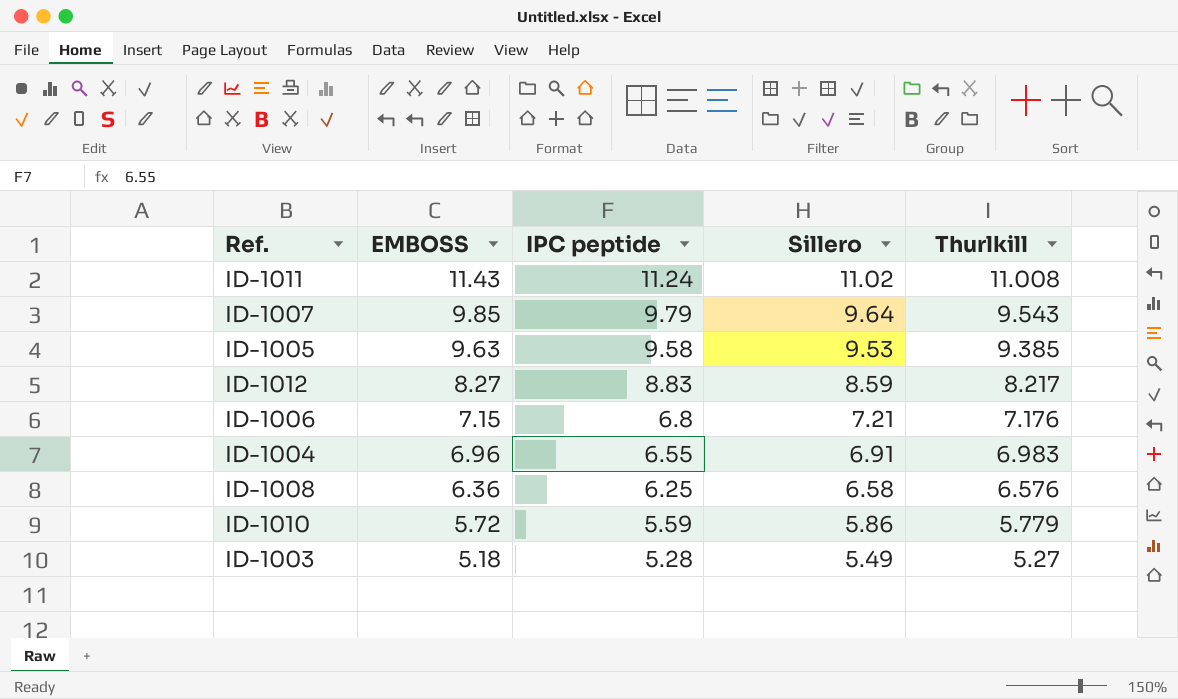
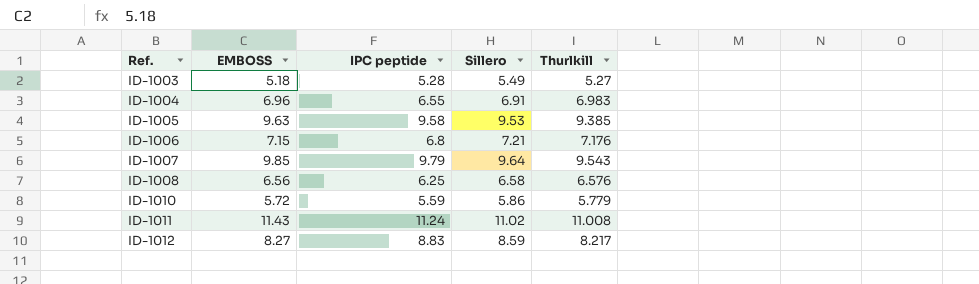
row order: EMBOSS descending -> Ref. ascending
ID-1008 | EMBOSS: 6.36 -> 6.56

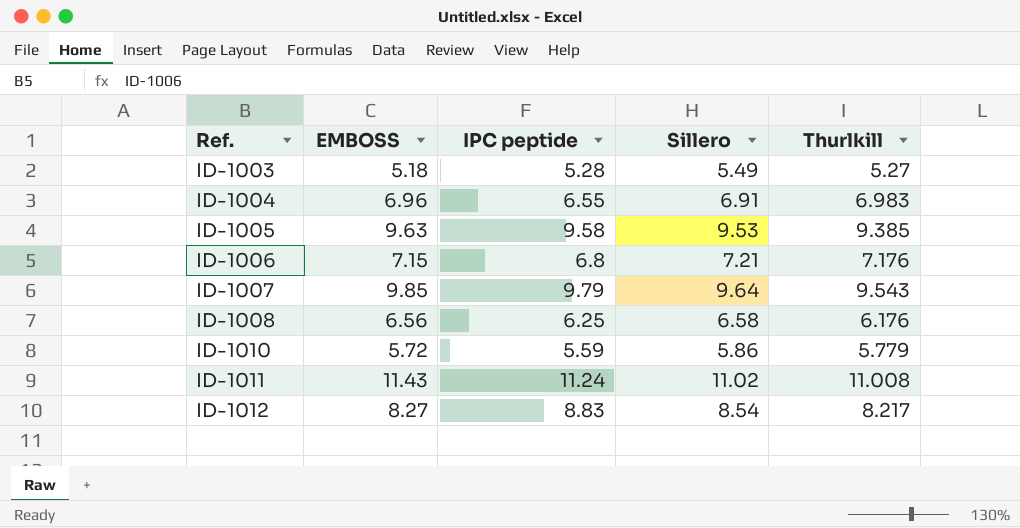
ID-1008 | Thurlkill: 6.576 -> 6.176
ID-1012 | Sillero: 8.59 -> 8.54

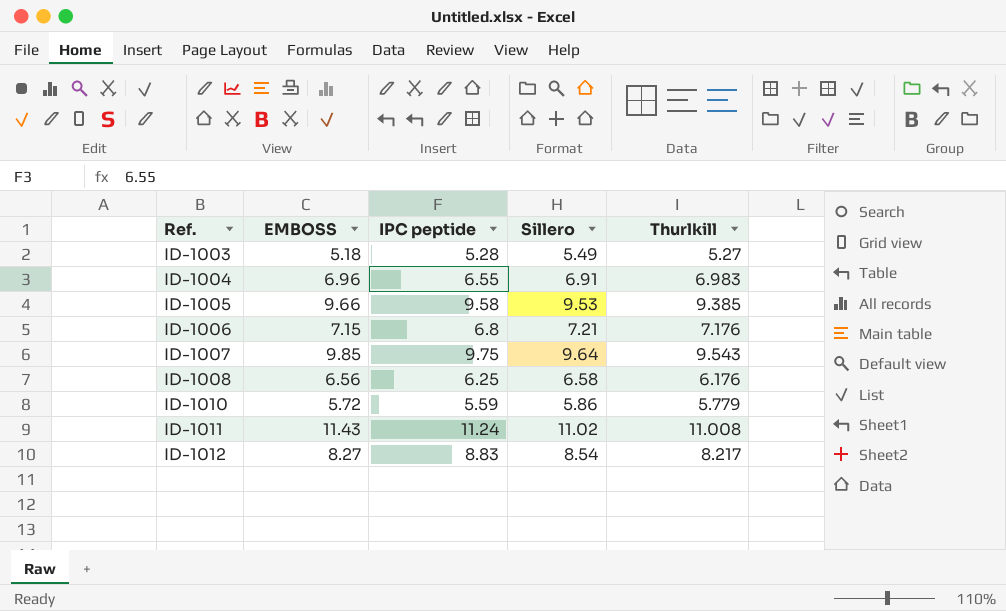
ID-1005 | EMBOSS: 9.63 -> 9.66
ID-1007 | IPC peptide: 9.79 -> 9.75

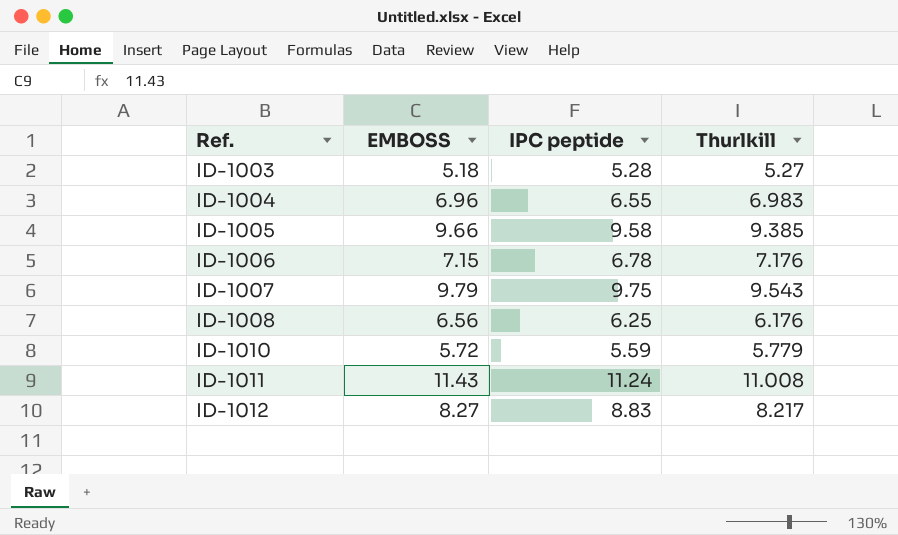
column Sillero | position: 4 -> none
ID-1006 | IPC peptide: 6.8 -> 6.78
ID-1007 | EMBOSS: 9.85 -> 9.79

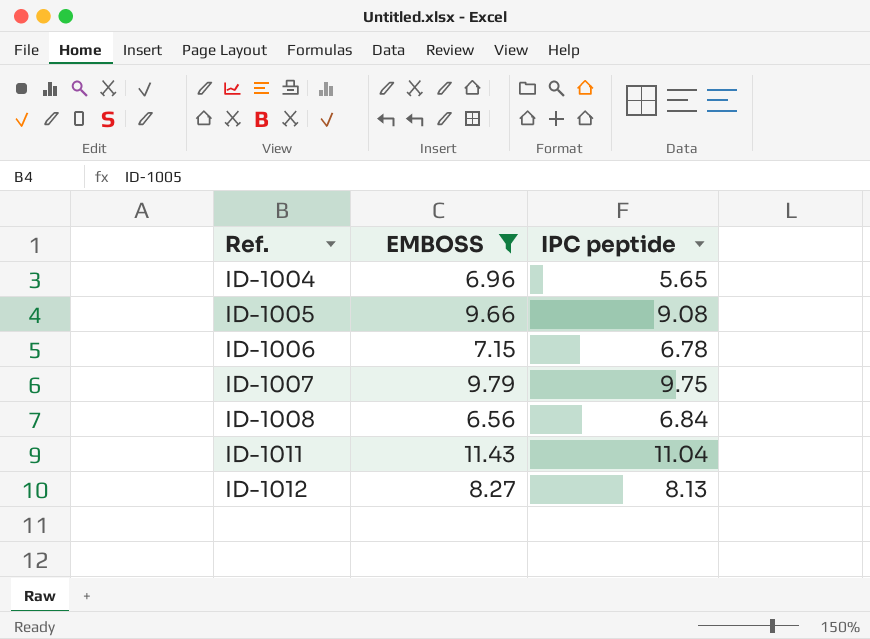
filter: none -> EMBOSS >= 6.56
column Thurlkill | position: 4 -> none
ID-1004 | IPC peptide: 6.55 -> 5.65
ID-1005 | IPC peptide: 9.58 -> 9.08
ID-1008 | IPC peptide: 6.25 -> 6.84
ID-1011 | IPC peptide: 11.24 -> 11.04
ID-1012 | IPC peptide: 8.83 -> 8.13

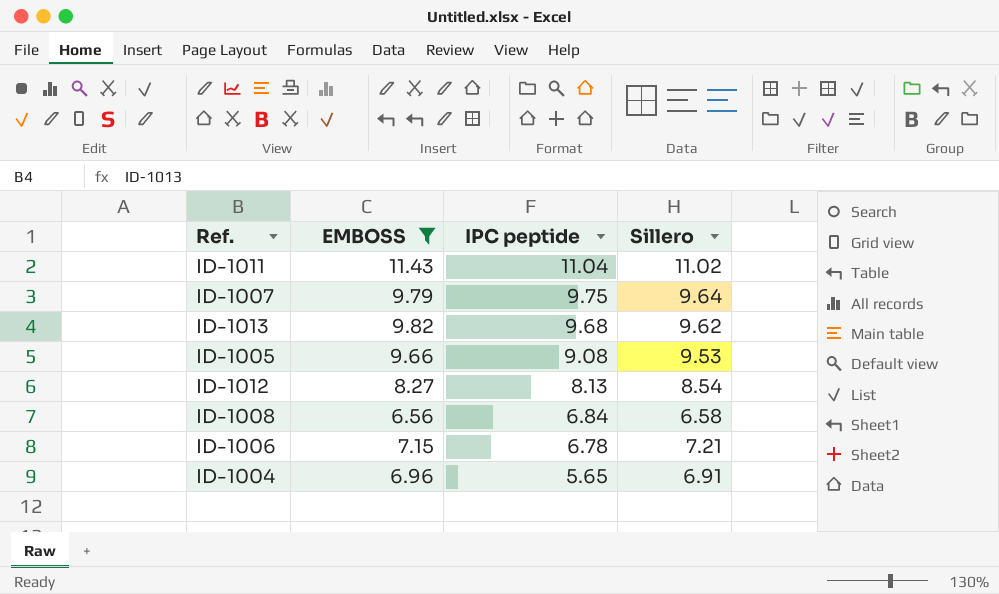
row order: Ref. ascending -> IPC peptide descending
column Sillero | position: none -> 4
row ID-1013: none -> 9.82 | 9.68 | 9.62

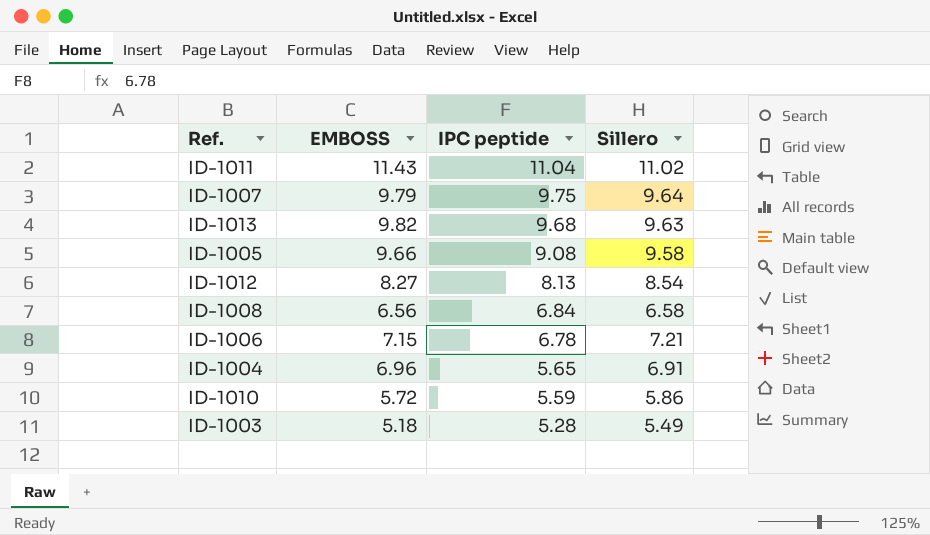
filter: EMBOSS >= 6.56 -> none
ID-1013 | Sillero: 9.62 -> 9.63
ID-1005 | Sillero: 9.53 -> 9.58

